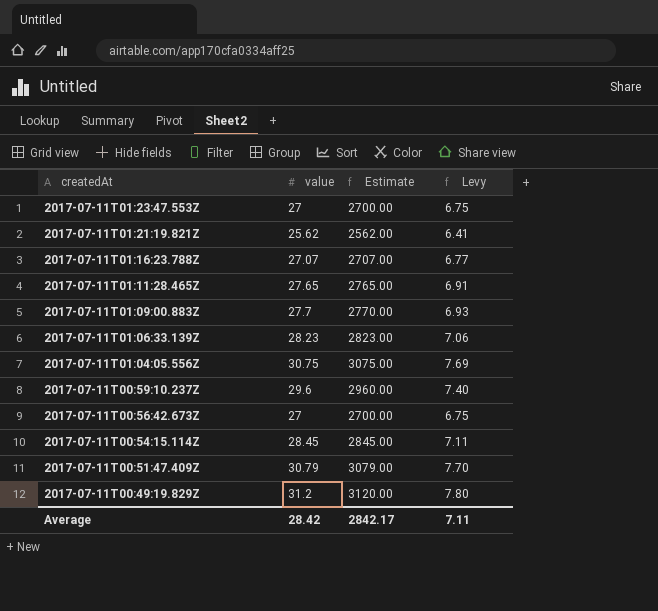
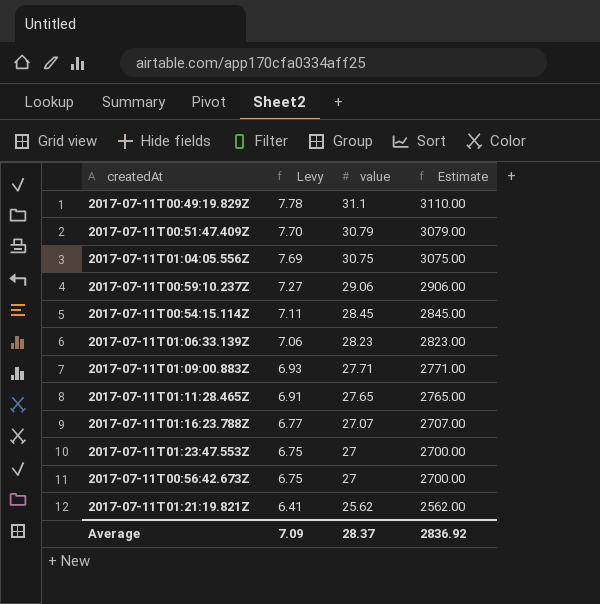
row order: createdAt descending -> Levy descending
column Levy | position: 4 -> 2
2017-07-11T00:49:19.829Z | Levy: 7.80 -> 7.78
2017-07-11T00:49:19.829Z | value: 31.2 -> 31.1
2017-07-11T00:49:19.829Z | Estimate: 3120.00 -> 3110.00
2017-07-11T00:59:10.237Z | Levy: 7.40 -> 7.27
2017-07-11T00:59:10.237Z | value: 29.6 -> 29.06
2017-07-11T00:59:10.237Z | Estimate: 2960.00 -> 2906.00
2017-07-11T01:09:00.883Z | value: 27.7 -> 27.71
2017-07-11T01:09:00.883Z | Estimate: 2770.00 -> 2771.00
Average | Levy: 7.11 -> 7.09
Average | value: 28.42 -> 28.37
Average | Estimate: 2842.17 -> 2836.92

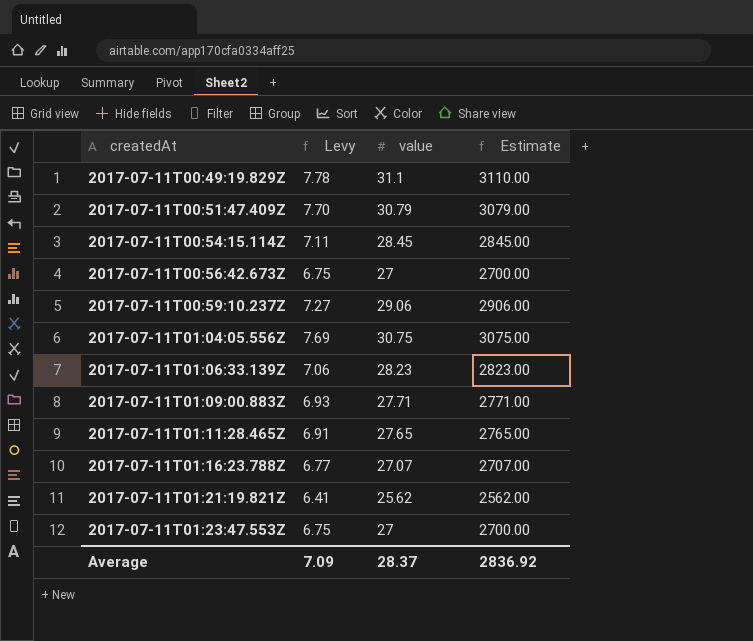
row order: Levy descending -> createdAt ascending

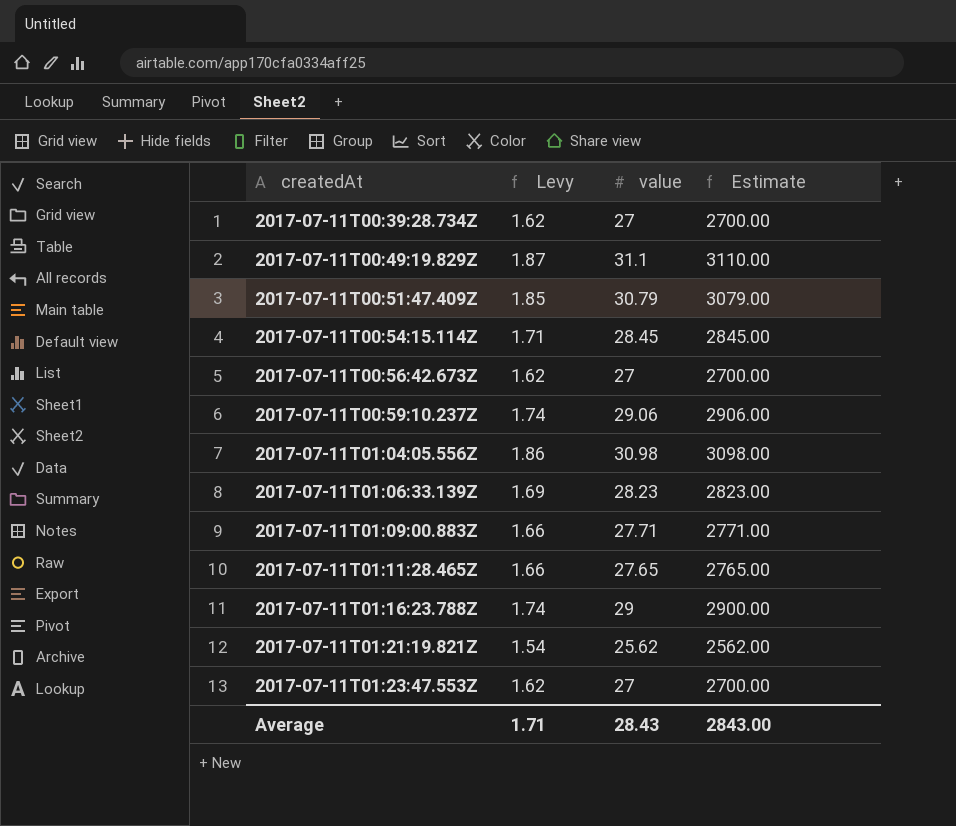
column Levy | formula: [value] * 0.25 -> [value] * 0.06
row 2017-07-11T00:39:28.734Z: none -> 1.62 | 27 | 2700.00
2017-07-11T01:04:05.556Z | value: 30.75 -> 30.98
2017-07-11T01:04:05.556Z | Estimate: 3075.00 -> 3098.00
2017-07-11T01:16:23.788Z | value: 27.07 -> 29
2017-07-11T01:16:23.788Z | Estimate: 2707.00 -> 2900.00
Average | Levy: 7.09 -> 1.71
Average | value: 28.37 -> 28.43
Average | Estimate: 2836.92 -> 2843.00

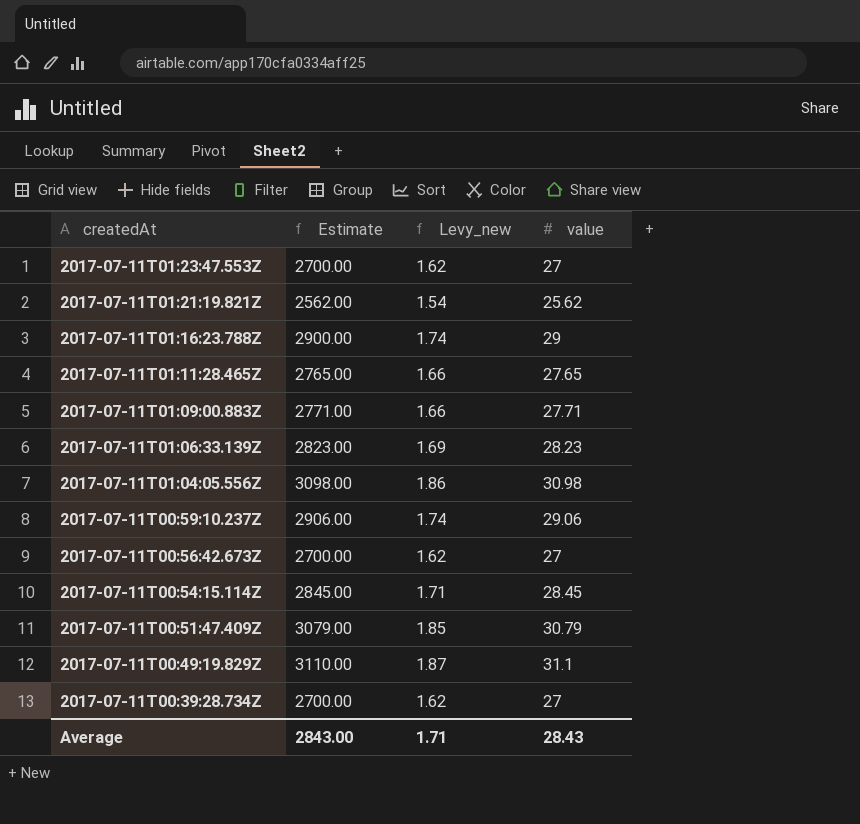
row order: createdAt ascending -> createdAt descending
column Estimate | position: 4 -> 2
column name: Levy -> Levy_new

